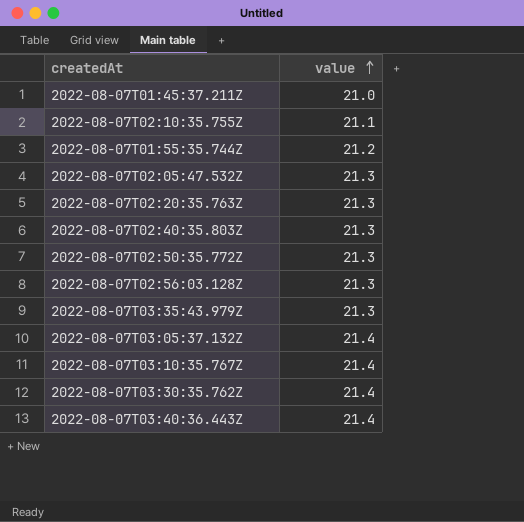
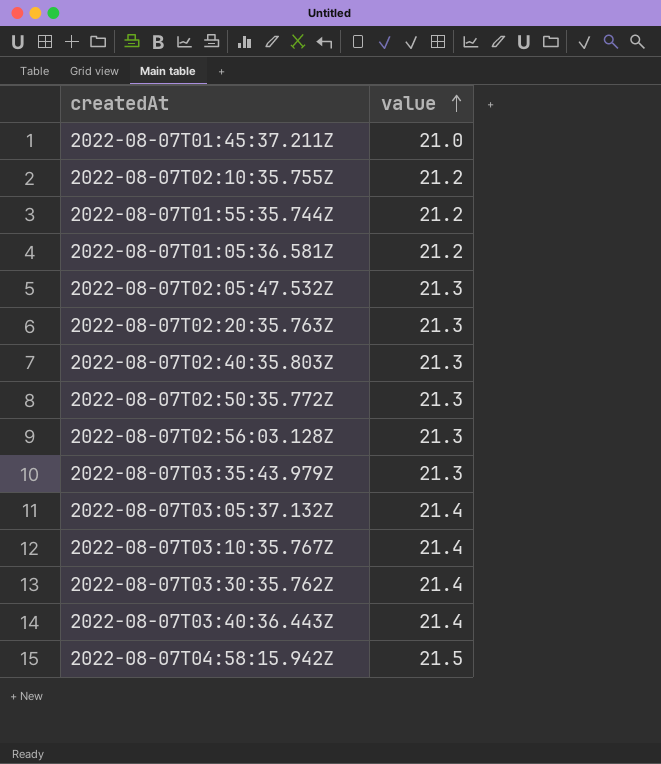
2022-08-07T02:10:35.755Z | value: 21.1 -> 21.2
row 2022-08-07T01:05:36.581Z: none -> 21.2
row 2022-08-07T04:58:15.942Z: none -> 21.5

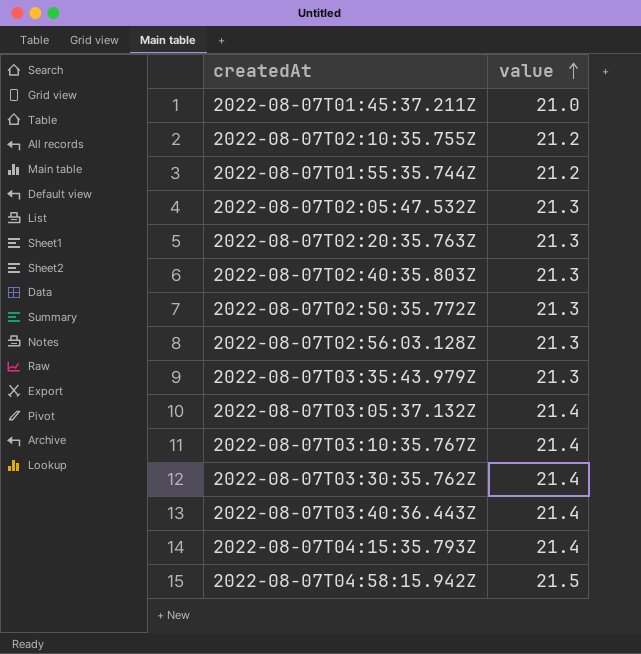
row 2022-08-07T01:05:36.581Z: 21.2 -> none
row 2022-08-07T04:15:35.793Z: none -> 21.4

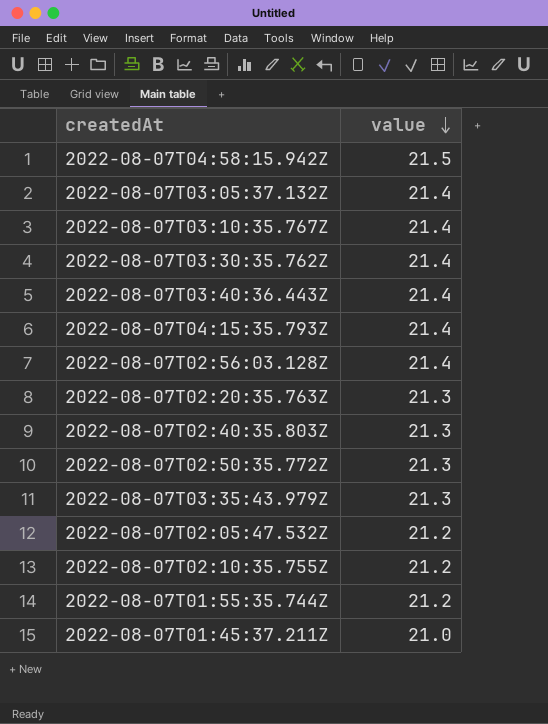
row order: value ascending -> value descending
2022-08-07T02:56:03.128Z | value: 21.3 -> 21.4
2022-08-07T02:05:47.532Z | value: 21.3 -> 21.2

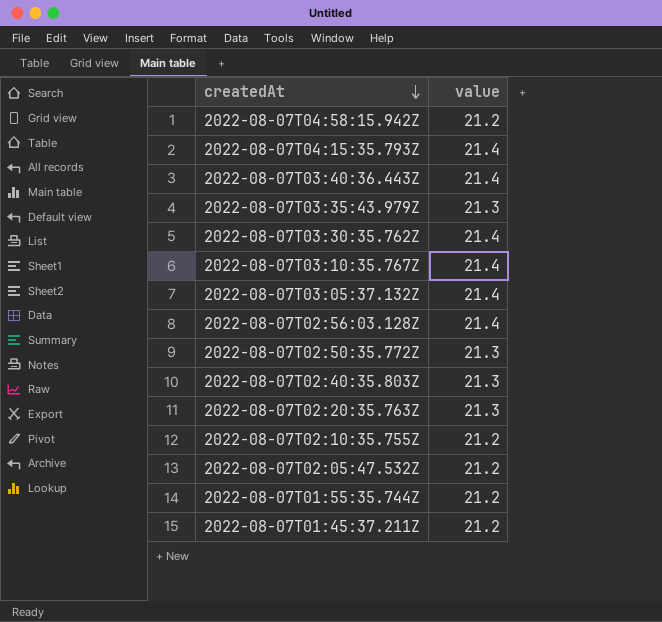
row order: value descending -> createdAt descending
2022-08-07T04:58:15.942Z | value: 21.5 -> 21.2
2022-08-07T01:45:37.211Z | value: 21.0 -> 21.2

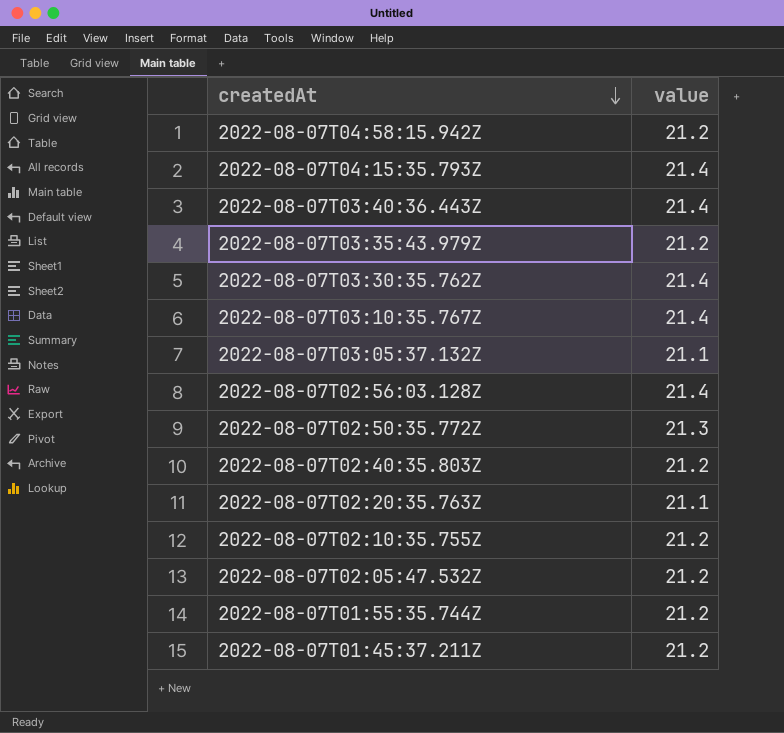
2022-08-07T03:35:43.979Z | value: 21.3 -> 21.2
2022-08-07T03:05:37.132Z | value: 21.4 -> 21.1
2022-08-07T02:40:35.803Z | value: 21.3 -> 21.2
2022-08-07T02:20:35.763Z | value: 21.3 -> 21.1

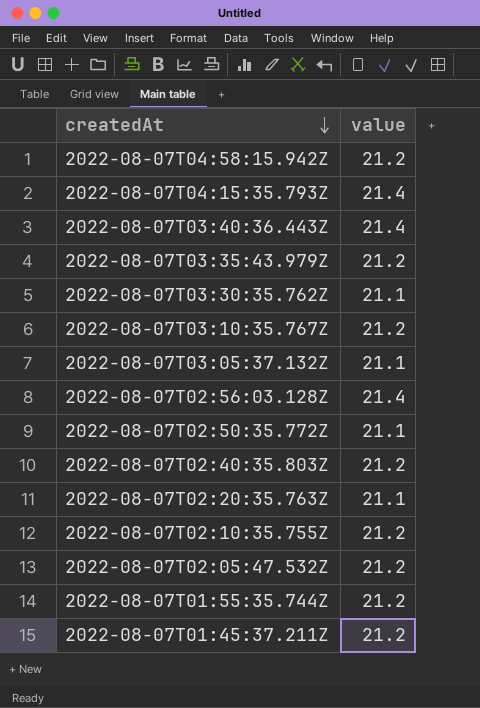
2022-08-07T03:30:35.762Z | value: 21.4 -> 21.1
2022-08-07T03:10:35.767Z | value: 21.4 -> 21.2
2022-08-07T02:50:35.772Z | value: 21.3 -> 21.1

